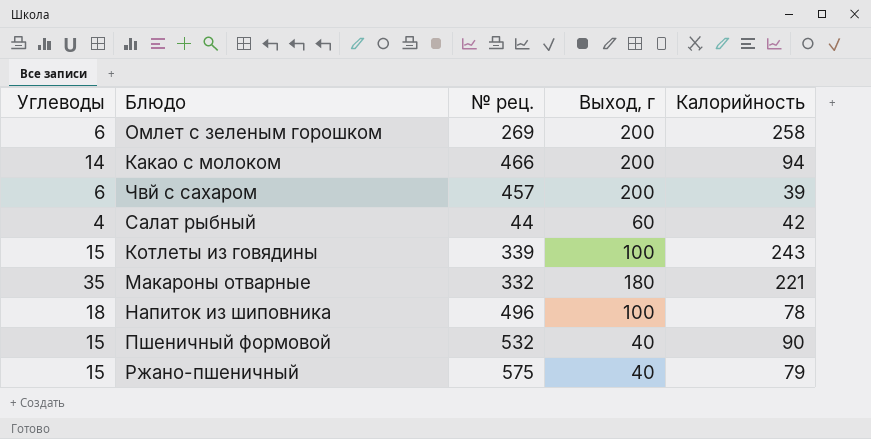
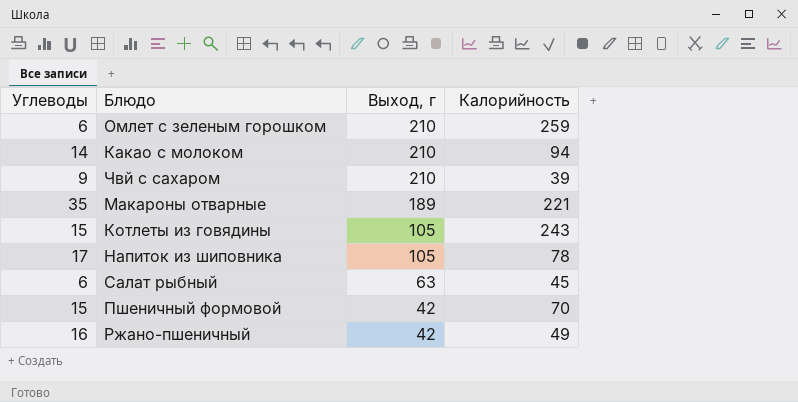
row order: none -> Выход, г descending
column № рец. | position: 3 -> none
Омлет с зеленым горошком | Выход, г: 200 -> 210
Омлет с зеленым горошком | Калорийность: 258 -> 259
Какао с молоком | Выход, г: 200 -> 210
Чвй с сахаром | Углеводы: 6 -> 9
Чвй с сахаром | Выход, г: 200 -> 210
Макароны отварные | Выход, г: 180 -> 189
Котлеты из говядины | Выход, г: 100 -> 105
Напиток из шиповника | Углеводы: 18 -> 17
Напиток из шиповника | Выход, г: 100 -> 105
Салат рыбный | Углеводы: 4 -> 6
Салат рыбный | Выход, г: 60 -> 63
Салат рыбный | Калорийность: 42 -> 45
Пшеничный формовой | Выход, г: 40 -> 42
Пшеничный формовой | Калорийность: 90 -> 70
Ржано-пшеничный | Углеводы: 15 -> 16
Ржано-пшеничный | Выход, г: 40 -> 42
Ржано-пшеничный | Калорийность: 79 -> 49

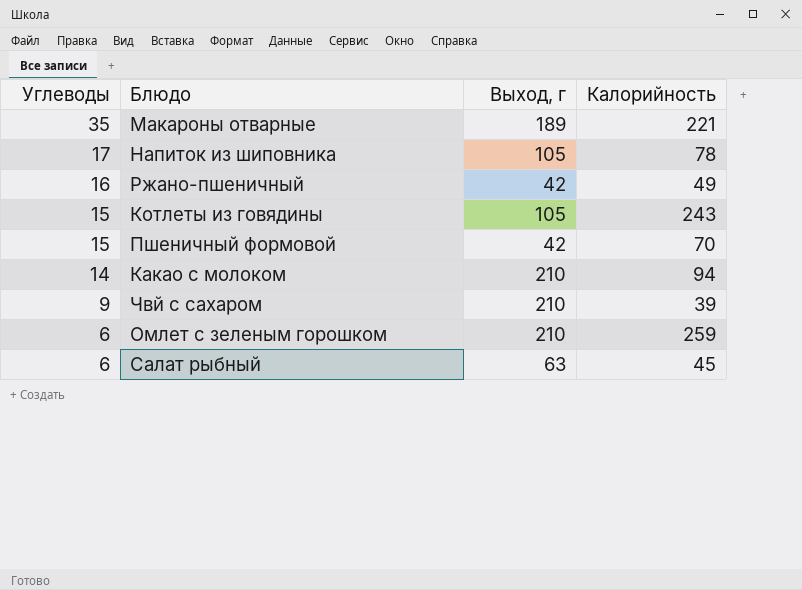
row order: Выход, г descending -> Углеводы descending

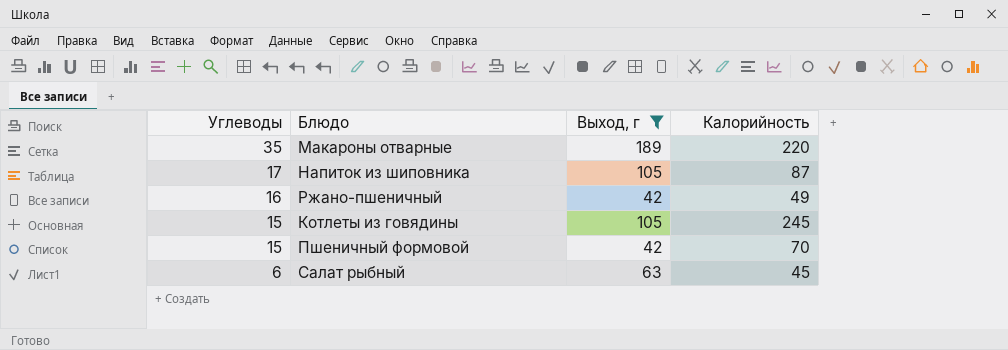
filter: none -> Выход, г != 210
Макароны отварные | Калорийность: 221 -> 220
Напиток из шиповника | Калорийность: 78 -> 87
Котлеты из говядины | Калорийность: 243 -> 245

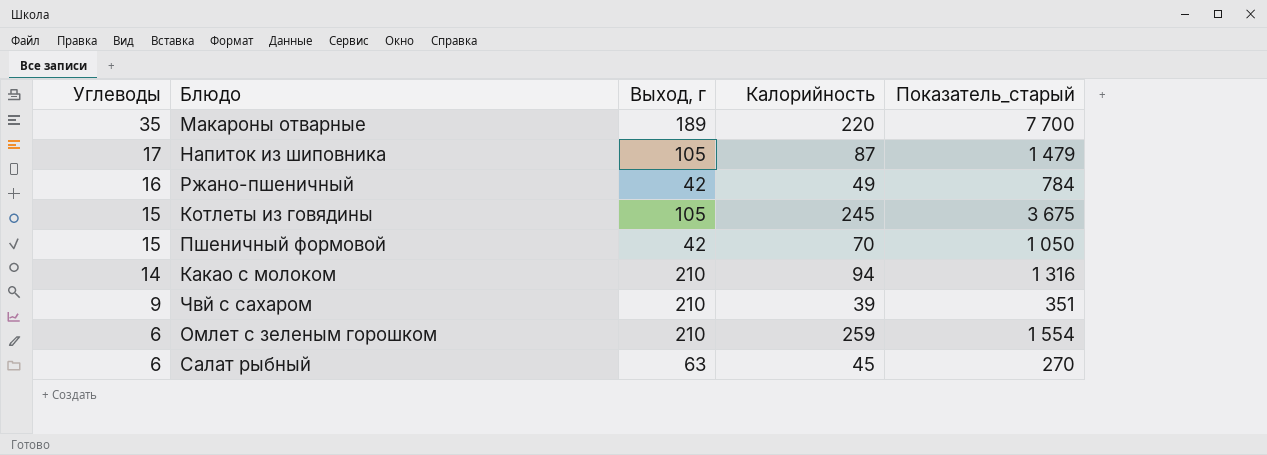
filter: Выход, г != 210 -> none
column Показатель_старый | formula: none -> [Углеводы] * [Калорийность]

